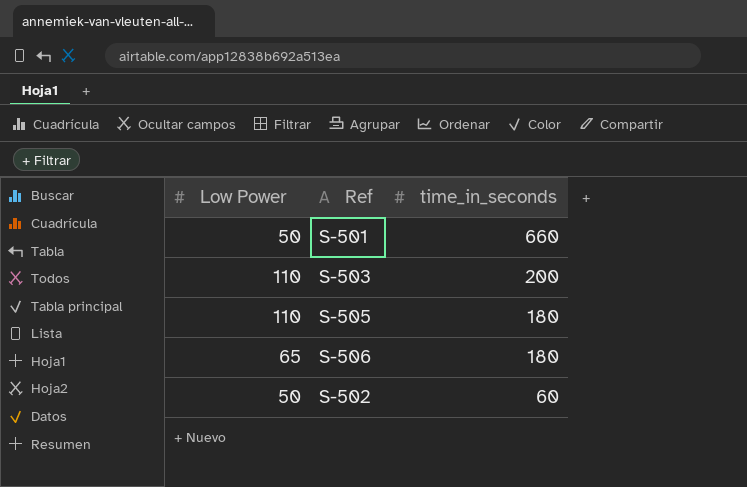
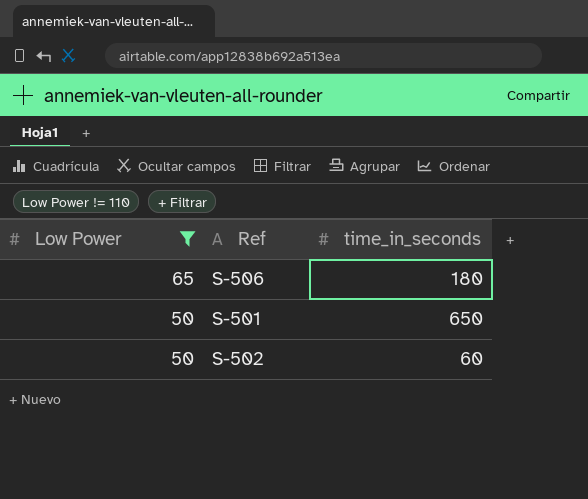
filter: none -> Low Power != 110
row order: time_in_seconds descending -> Low Power descending
S-501 | time_in_seconds: 660 -> 650

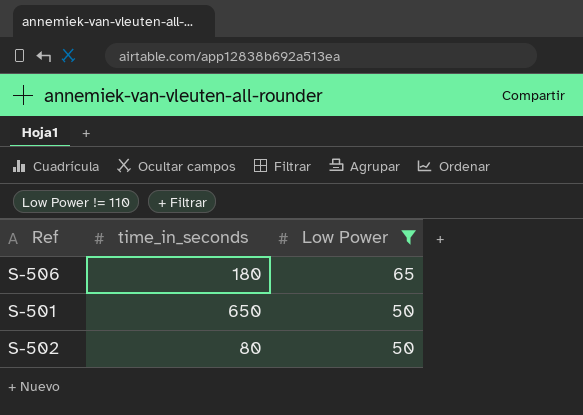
column Low Power | position: 1 -> 3
S-502 | time_in_seconds: 60 -> 80

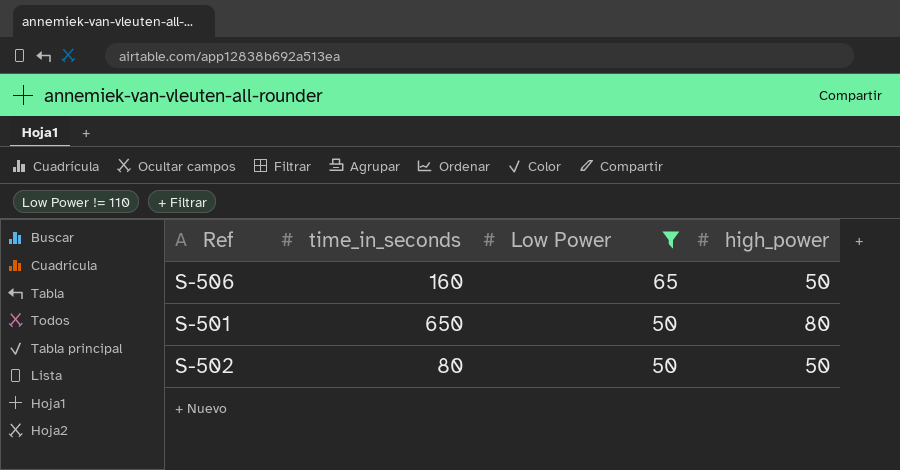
column high_power | position: none -> 4
S-506 | time_in_seconds: 180 -> 160

